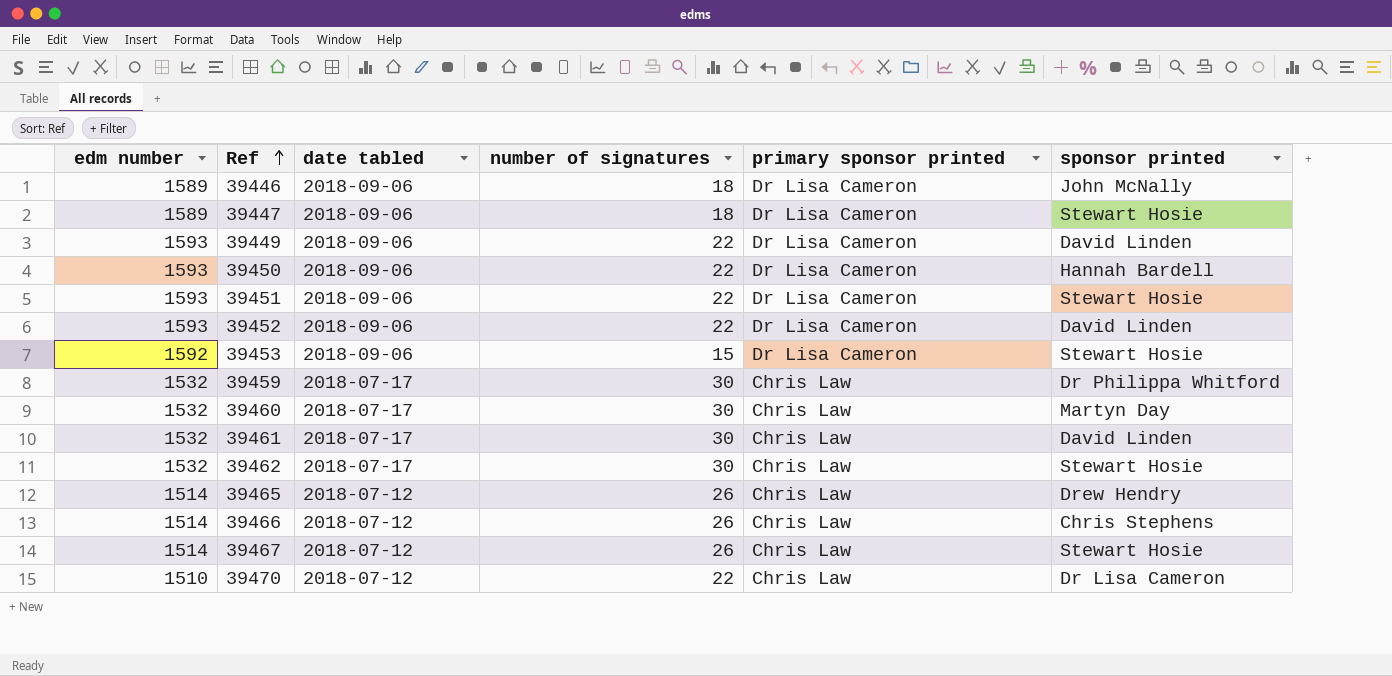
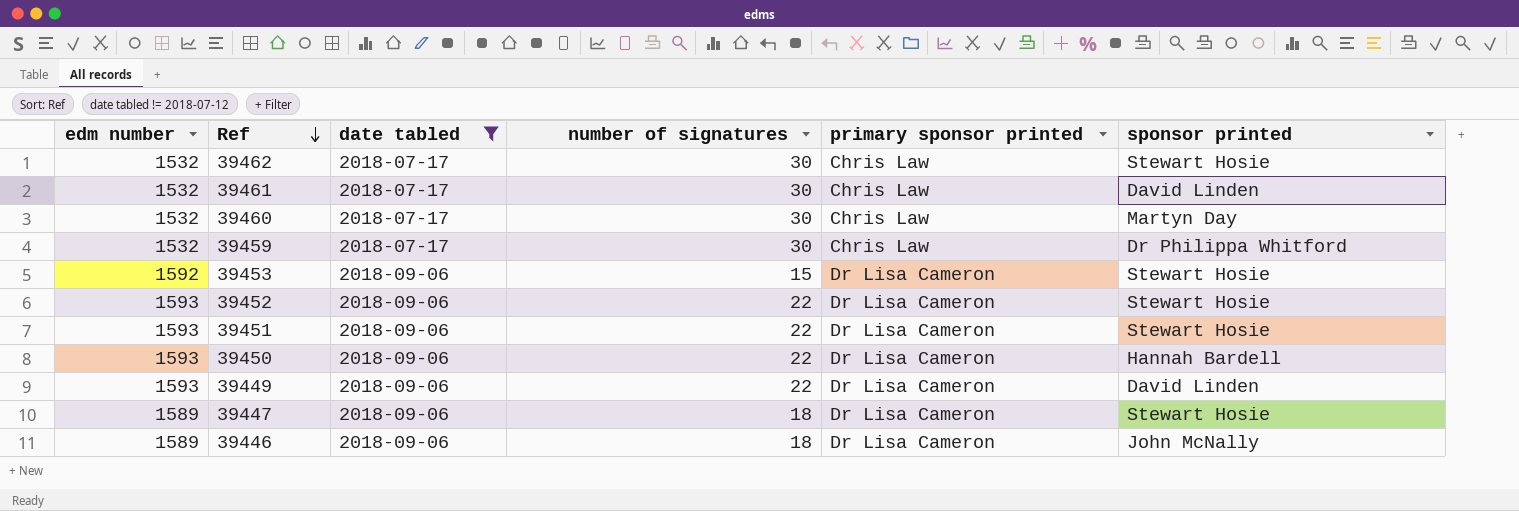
filter: none -> date tabled != 2018-07-12
row order: Ref ascending -> Ref descending
39452 | sponsor printed: David Linden -> Stewart Hosie

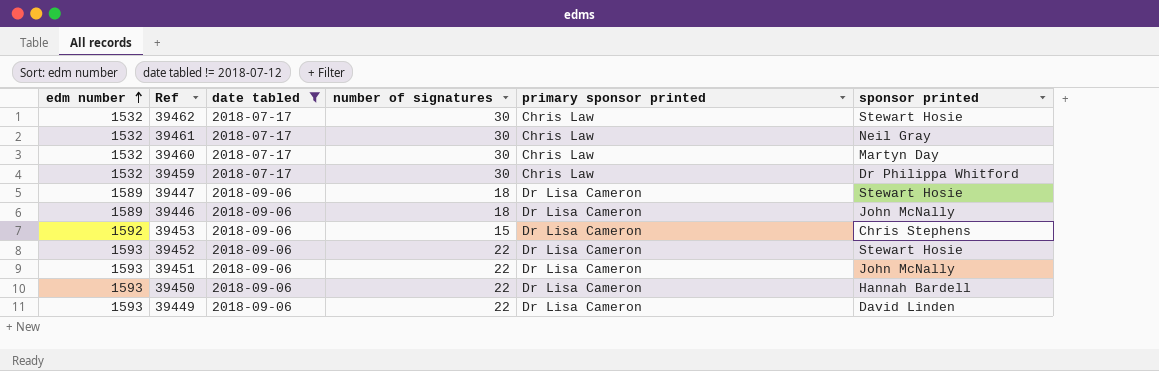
row order: Ref descending -> edm number ascending
39461 | sponsor printed: David Linden -> Neil Gray
39453 | sponsor printed: Stewart Hosie -> Chris Stephens
39451 | sponsor printed: Stewart Hosie -> John McNally

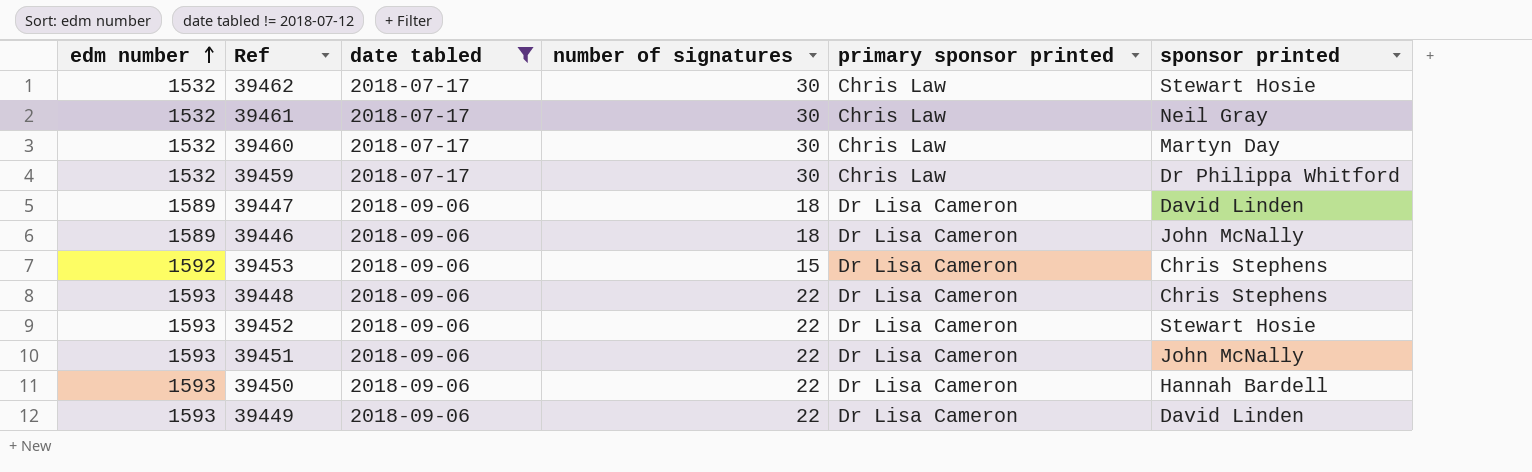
39447 | sponsor printed: Stewart Hosie -> David Linden
row 39448: none -> 1593 | 2018-09-06 | 22 | Dr Lisa Cameron | Chris Stephens

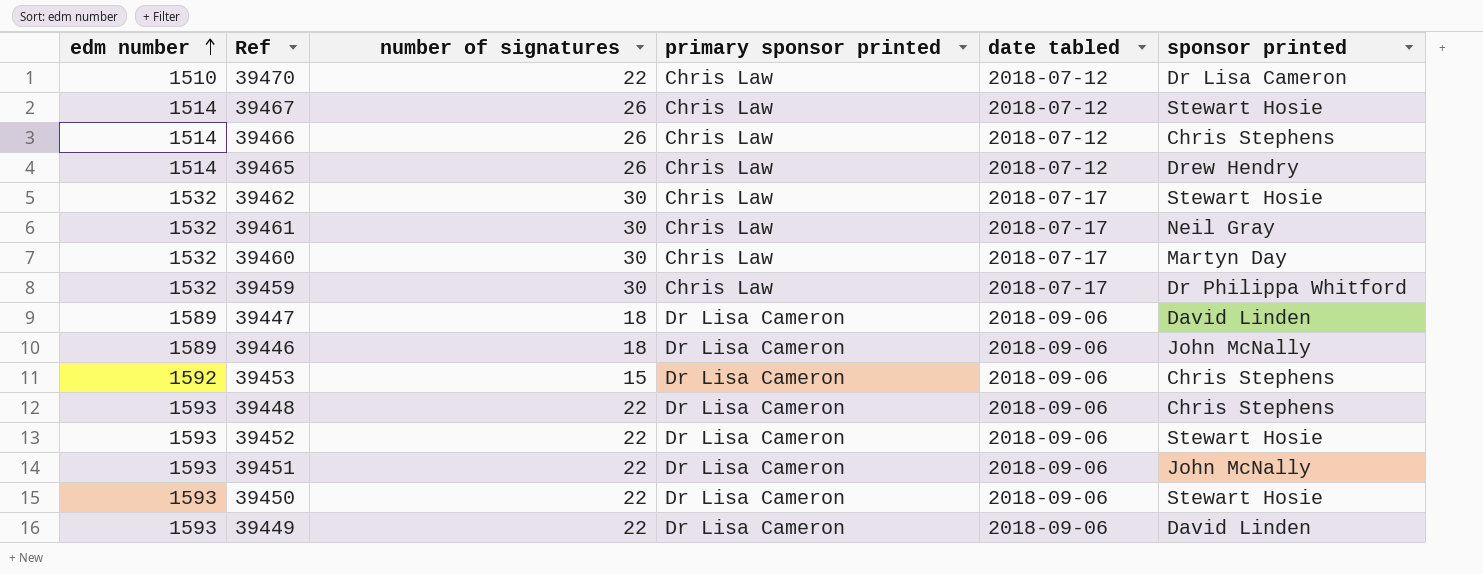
filter: date tabled != 2018-07-12 -> none
column date tabled | position: 3 -> 5
39450 | sponsor printed: Hannah Bardell -> Stewart Hosie

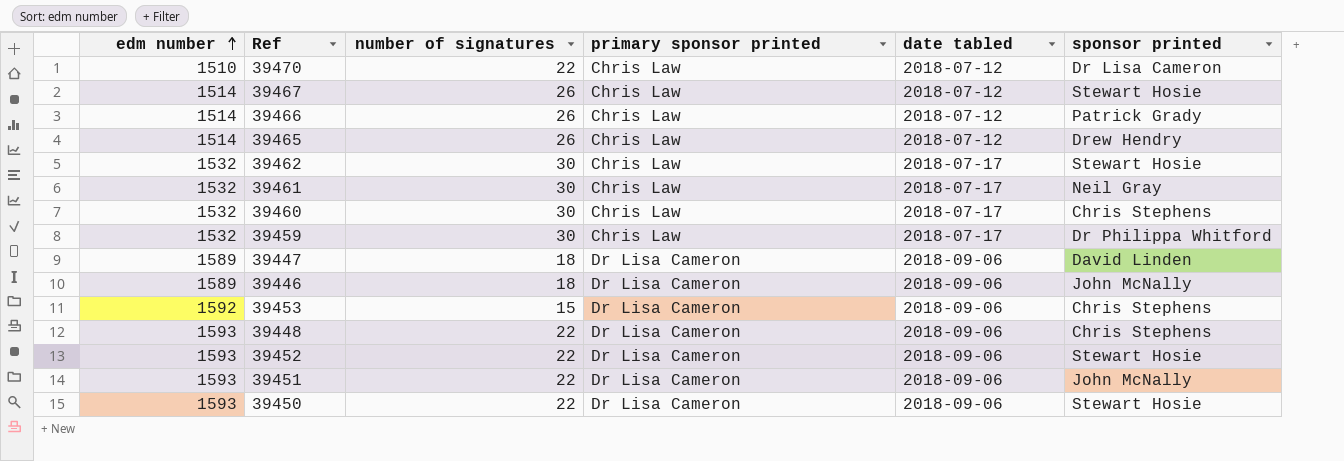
row 39449: 1593 | 22 | Dr Lisa Cameron | 2018-09-06 | David Linden -> none
39466 | sponsor printed: Chris Stephens -> Patrick Grady
39460 | sponsor printed: Martyn Day -> Chris Stephens

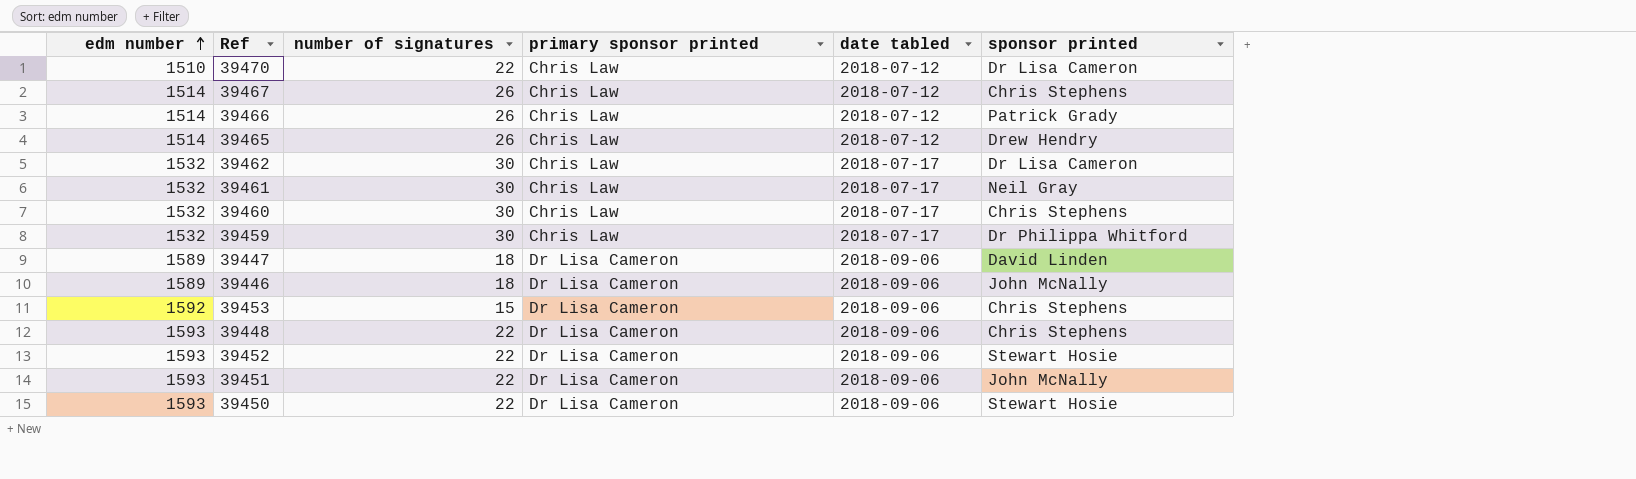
39467 | sponsor printed: Stewart Hosie -> Chris Stephens
39462 | sponsor printed: Stewart Hosie -> Dr Lisa Cameron

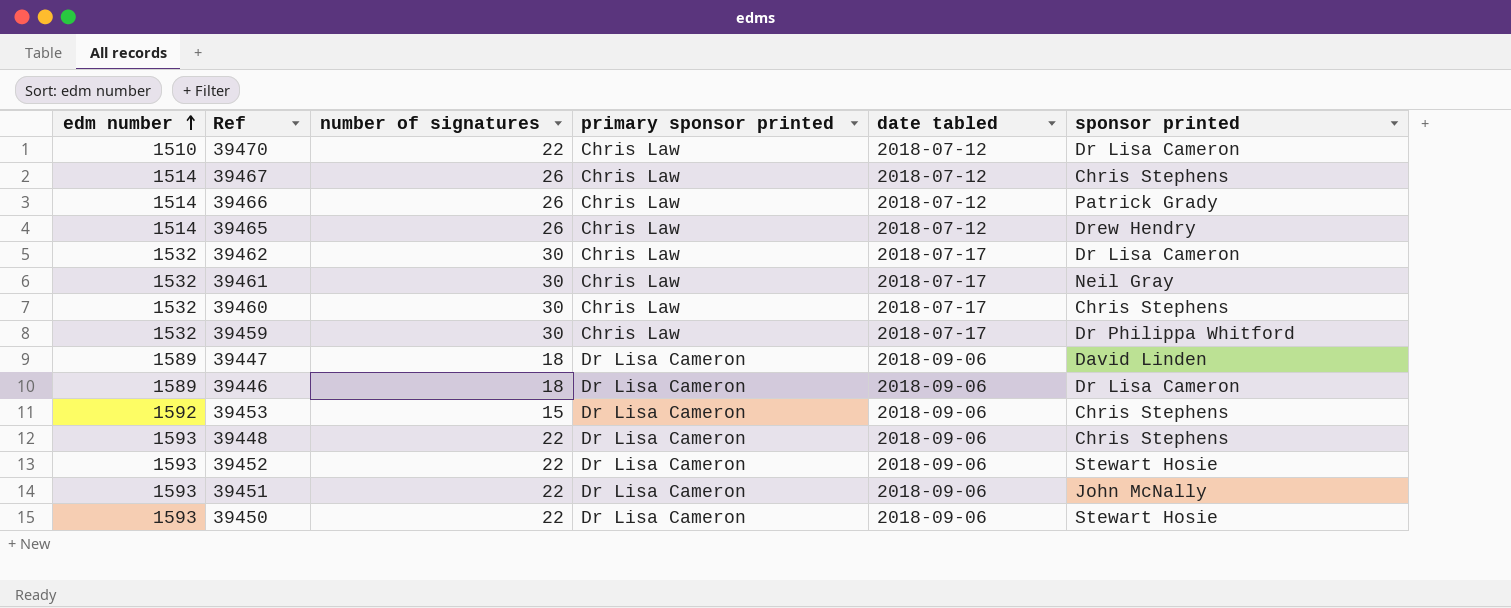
39446 | sponsor printed: John McNally -> Dr Lisa Cameron

